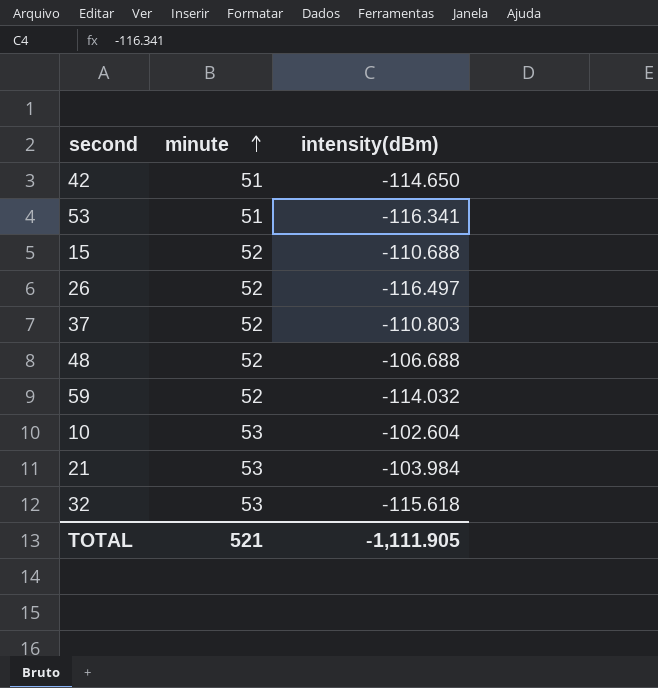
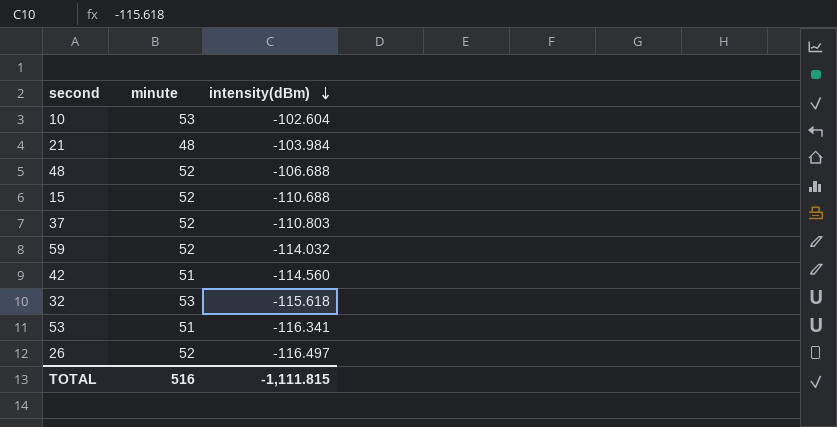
row order: minute ascending -> intensity(dBm) descending
21 | minute: 53 -> 48
42 | intensity(dBm): -114.650 -> -114.560
TOTAL | minute: 521 -> 516
TOTAL | intensity(dBm): -1,111.905 -> -1,111.815

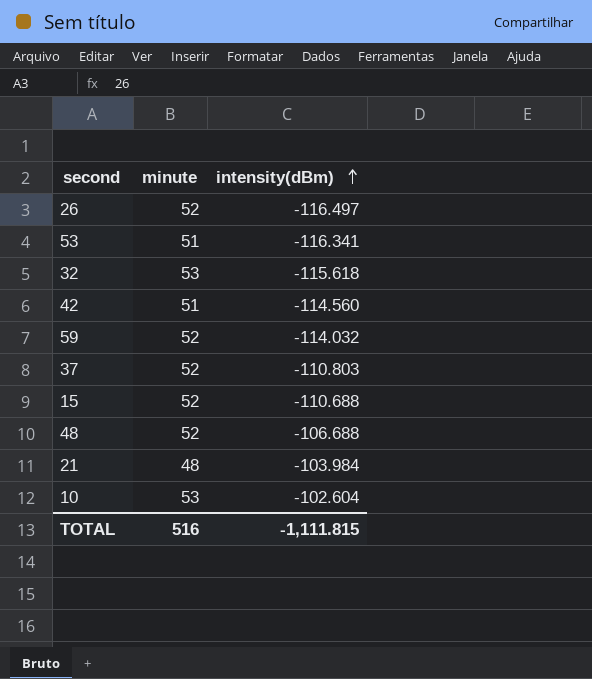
row order: intensity(dBm) descending -> intensity(dBm) ascending

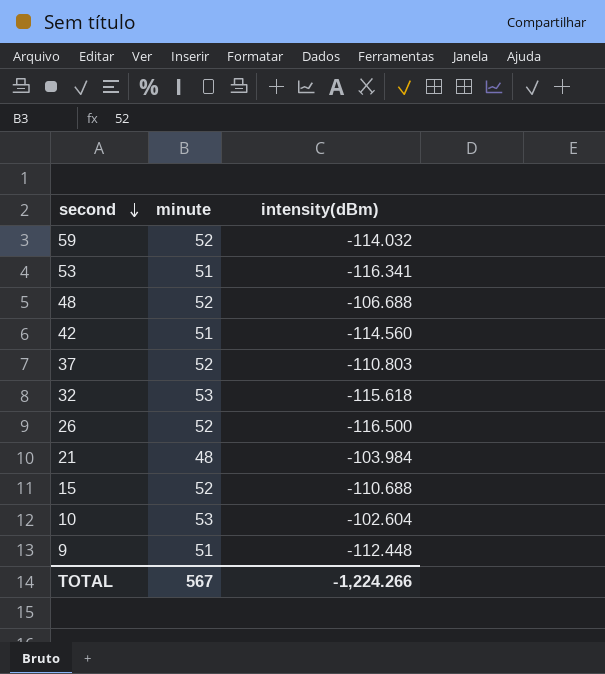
row order: intensity(dBm) ascending -> second descending
26 | intensity(dBm): -116.497 -> -116.500
row 9: none -> 51 | -112.448
TOTAL | minute: 516 -> 567
TOTAL | intensity(dBm): -1,111.815 -> -1,224.266

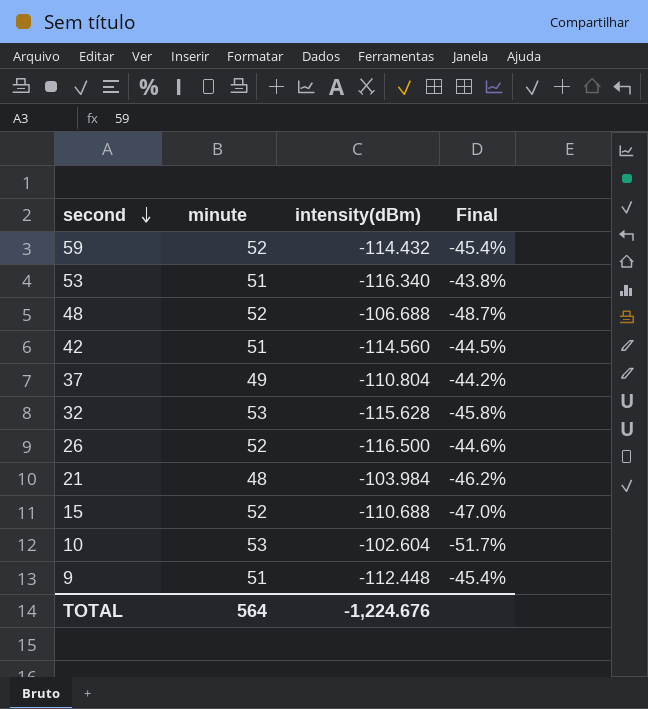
column Final | formula: none -> [minute] / [intensity(dBm)]
59 | intensity(dBm): -114.032 -> -114.432
53 | intensity(dBm): -116.341 -> -116.340
37 | minute: 52 -> 49
37 | intensity(dBm): -110.803 -> -110.804
32 | intensity(dBm): -115.618 -> -115.628
TOTAL | minute: 567 -> 564
TOTAL | intensity(dBm): -1,224.266 -> -1,224.676

